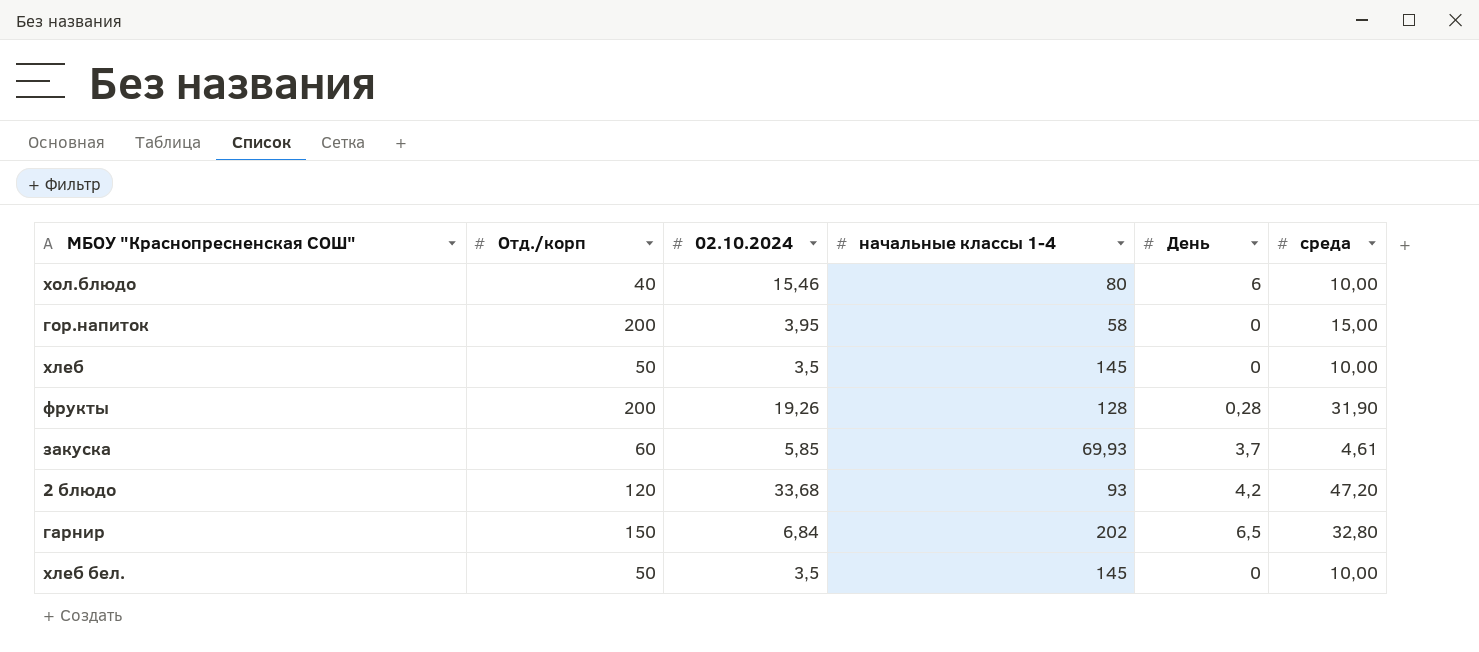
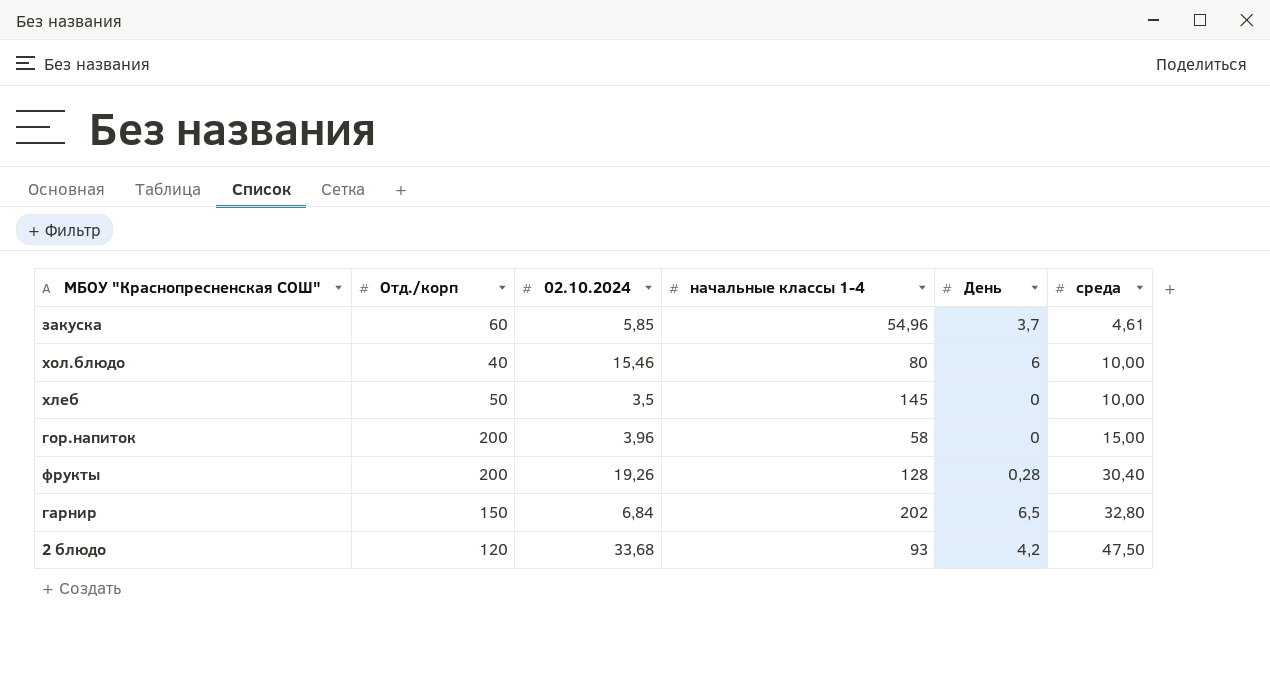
row order: none -> среда ascending
row хлеб бел.: 50 | 3,5 | 145 | 0 | 10,00 -> none
закуска | начальные классы 1-4: 69,93 -> 54,96
гор.напиток | 02.10.2024: 3,95 -> 3,96
фрукты | среда: 31,90 -> 30,40
2 блюдо | среда: 47,20 -> 47,50

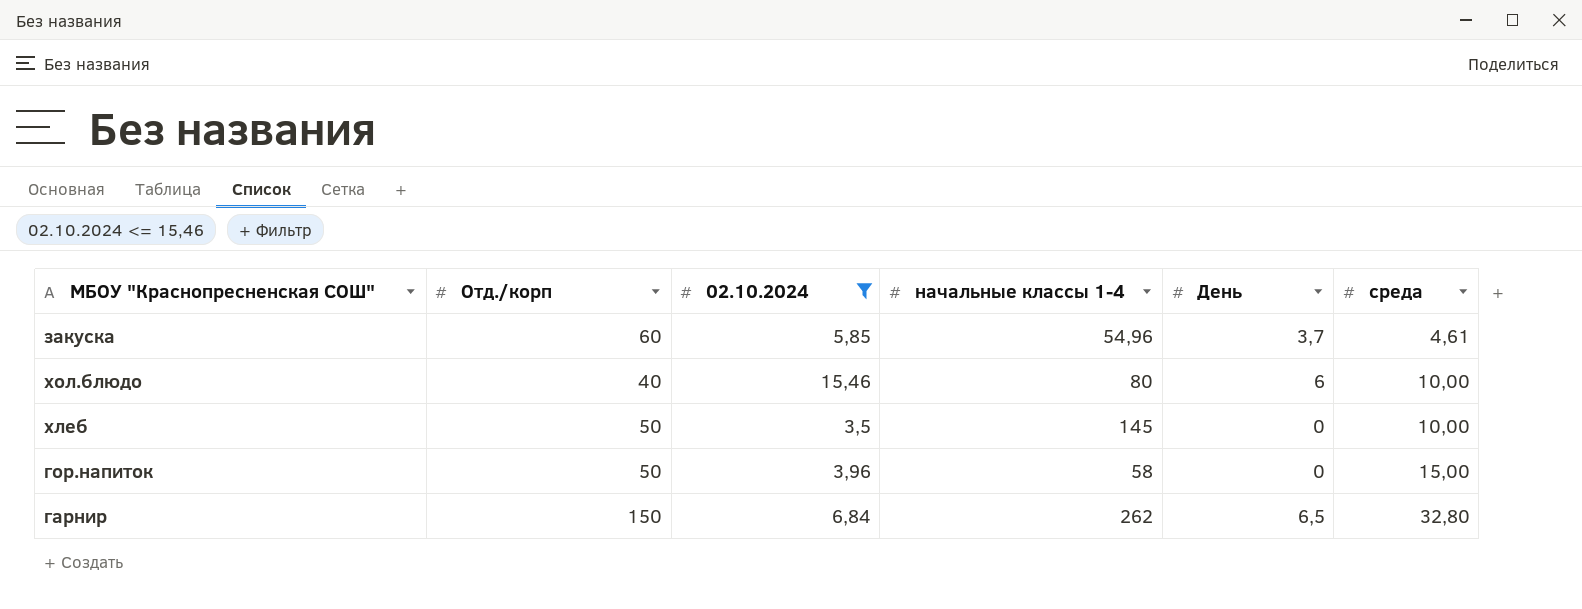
filter: none -> 02.10.2024 <= 15,46
гор.напиток | Отд./корп: 200 -> 50
гарнир | начальные классы 1-4: 202 -> 262

